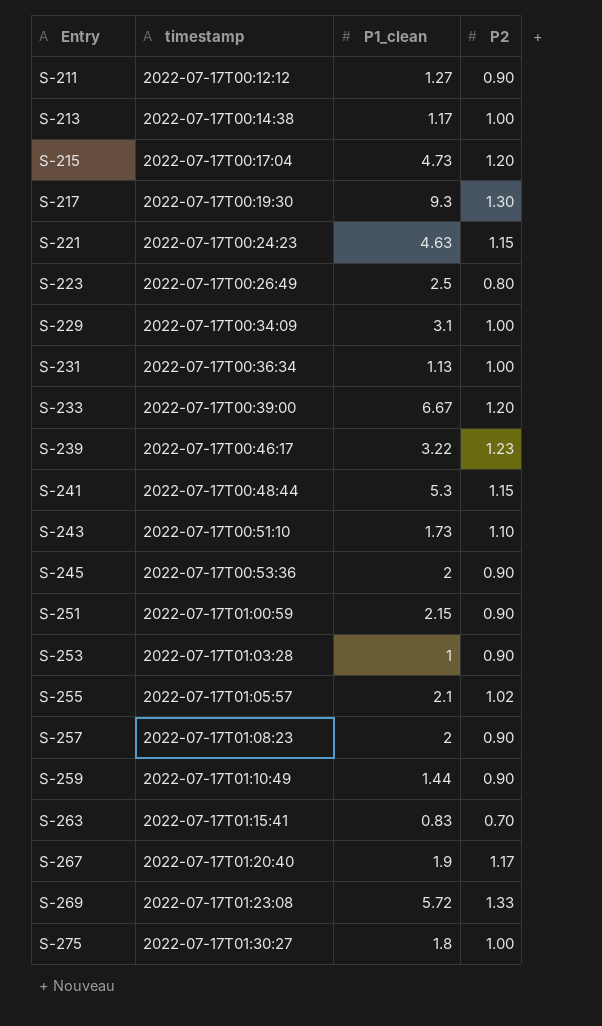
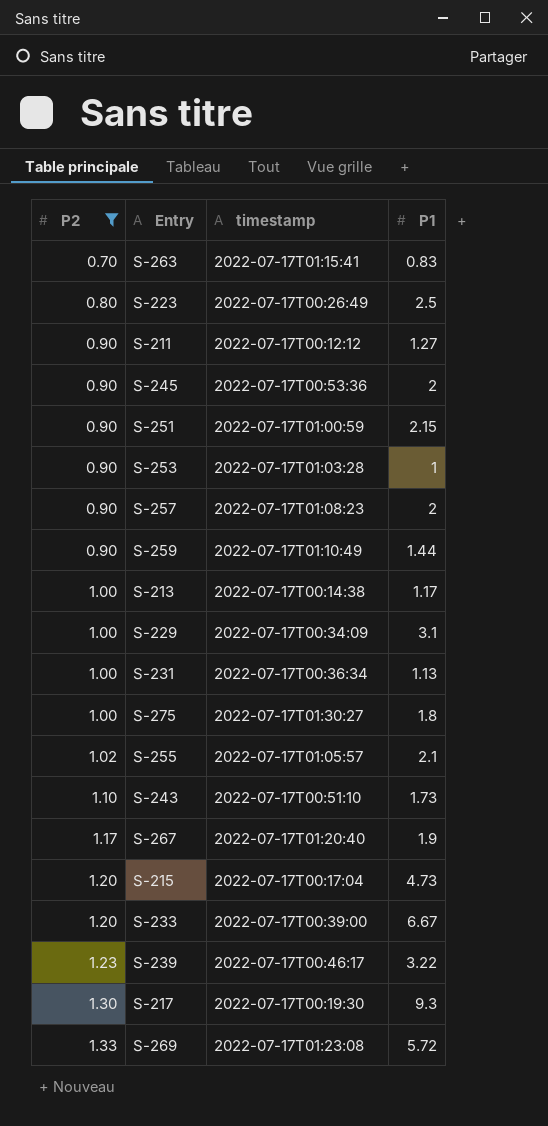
filter: none -> P2 != 1.15
row order: Entry ascending -> P2 ascending
column P2 | position: 4 -> 1
column name: P1_clean -> P1

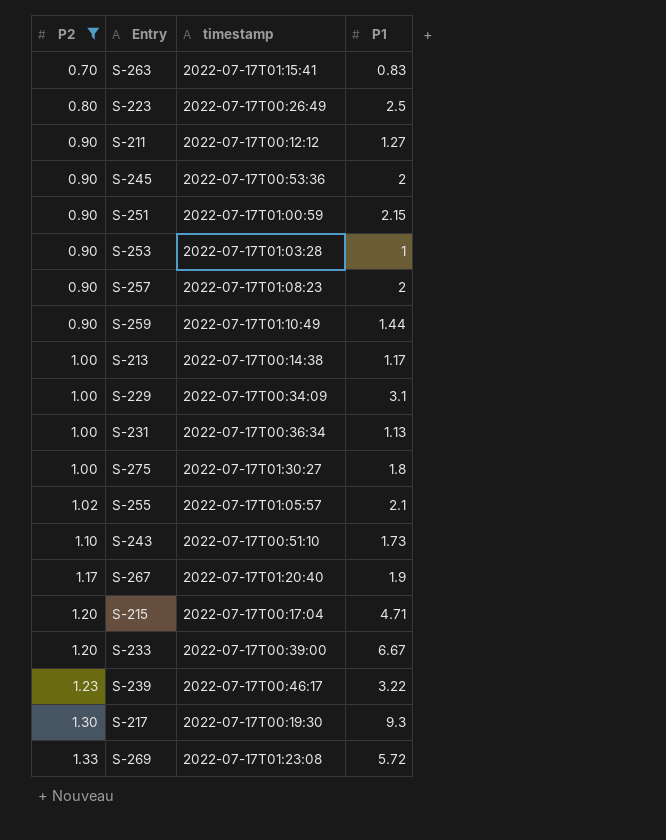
S-215 | P1: 4.73 -> 4.71

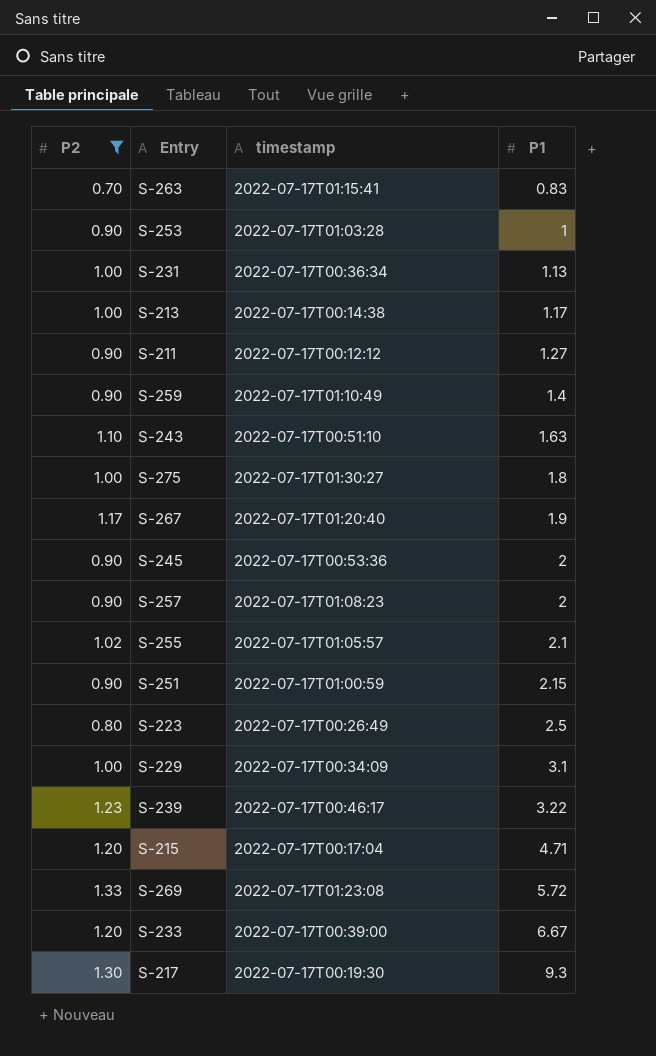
row order: P2 ascending -> P1 ascending
S-259 | P1: 1.44 -> 1.4
S-243 | P1: 1.73 -> 1.63

